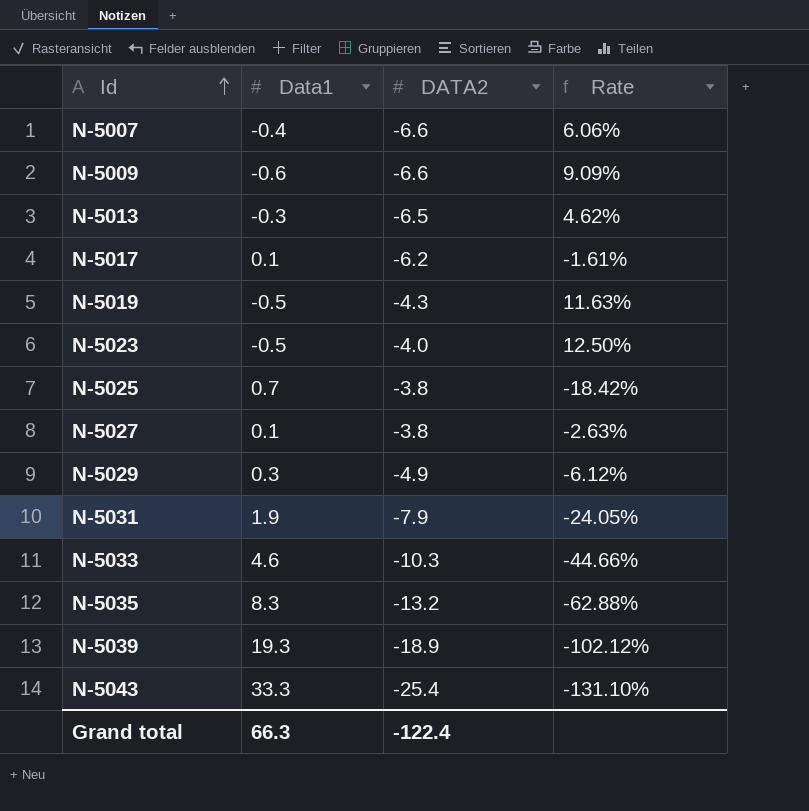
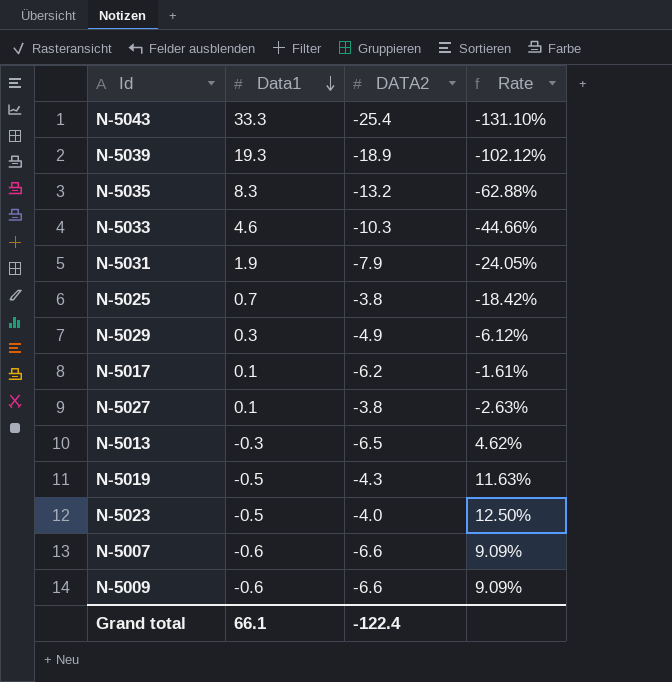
row order: Id ascending -> Data1 descending
N-5007 | Data1: -0.4 -> -0.6
N-5007 | Rate: 6.06% -> 9.09%
Grand total | Data1: 66.3 -> 66.1

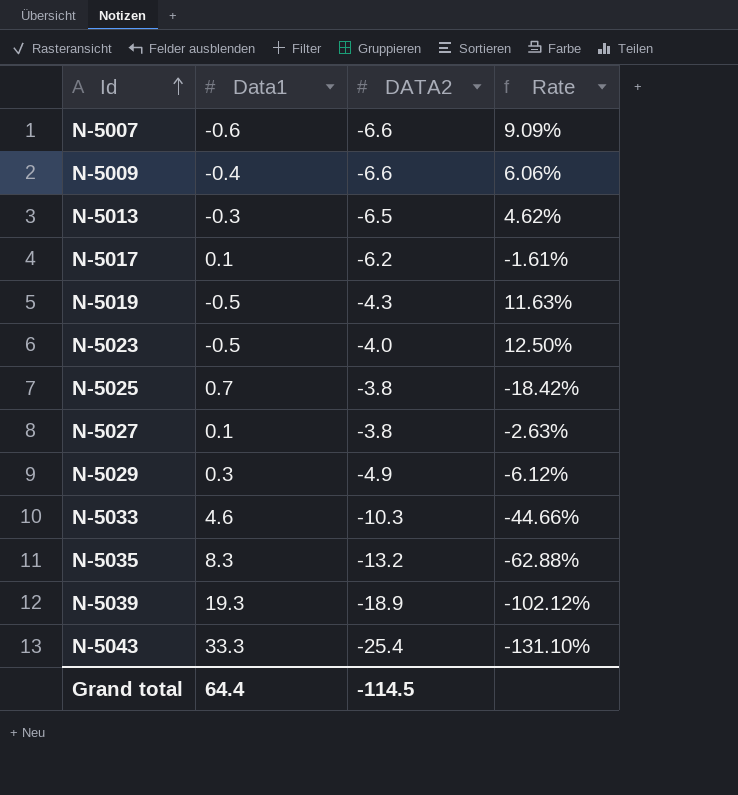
row order: Data1 descending -> Id ascending
row N-5031: 1.9 | -7.9 | -24.05% -> none
N-5009 | Data1: -0.6 -> -0.4
N-5009 | Rate: 9.09% -> 6.06%
Grand total | Data1: 66.1 -> 64.4
Grand total | DATA2: -122.4 -> -114.5

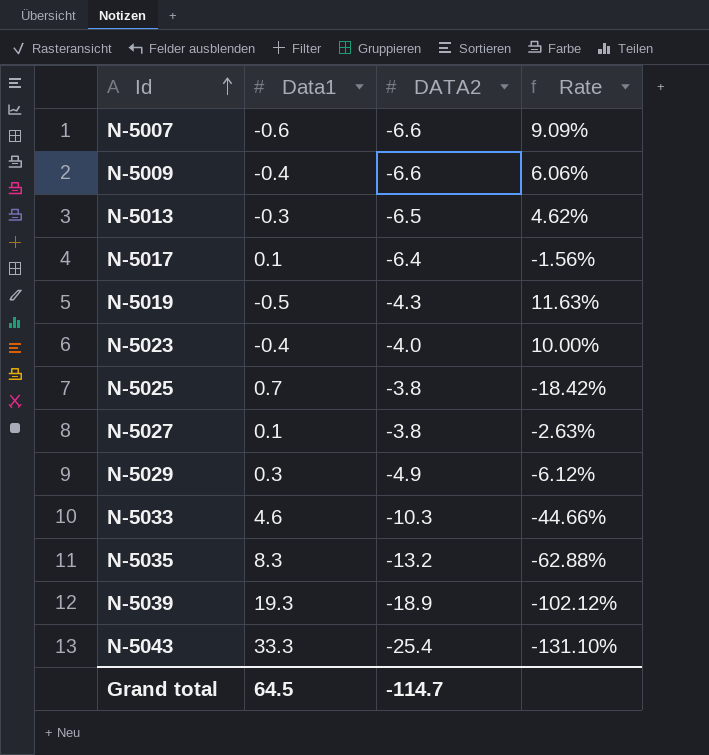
N-5017 | DATA2: -6.2 -> -6.4
N-5017 | Rate: -1.61% -> -1.56%
N-5023 | Data1: -0.5 -> -0.4
N-5023 | Rate: 12.50% -> 10.00%
Grand total | Data1: 64.4 -> 64.5
Grand total | DATA2: -114.5 -> -114.7

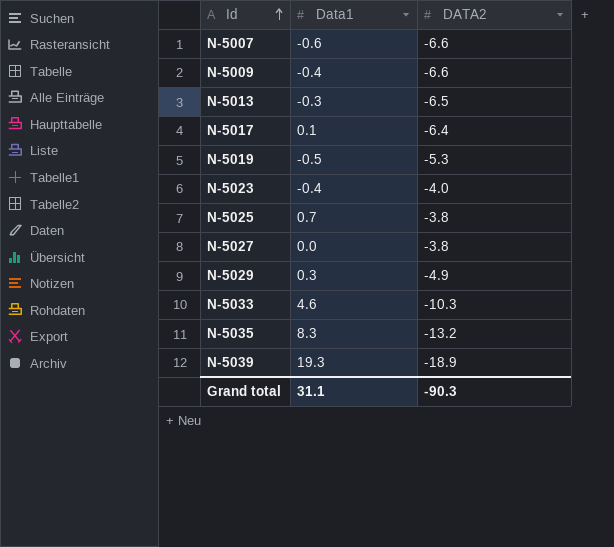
column Rate | formula: [Data1] / [DATA2] -> none
row N-5043: 33.3 | -25.4 | -131.10% -> none
N-5019 | DATA2: -4.3 -> -5.3
N-5027 | Data1: 0.1 -> 0.0
Grand total | Data1: 64.5 -> 31.1
Grand total | DATA2: -114.7 -> -90.3

